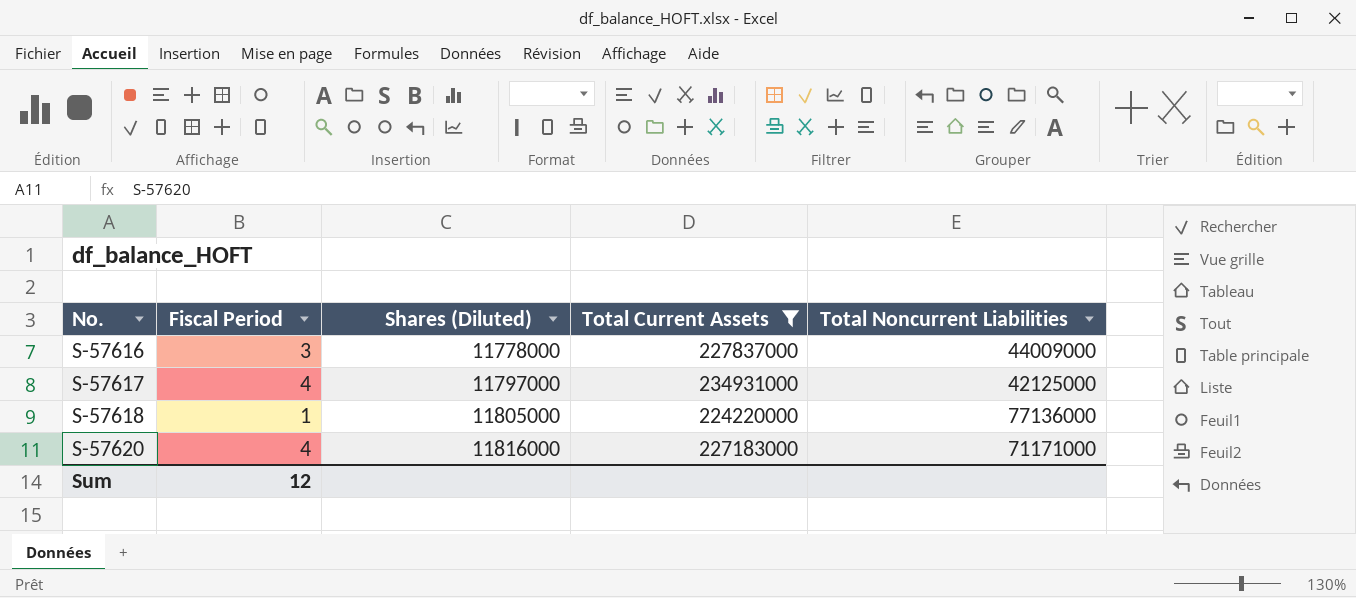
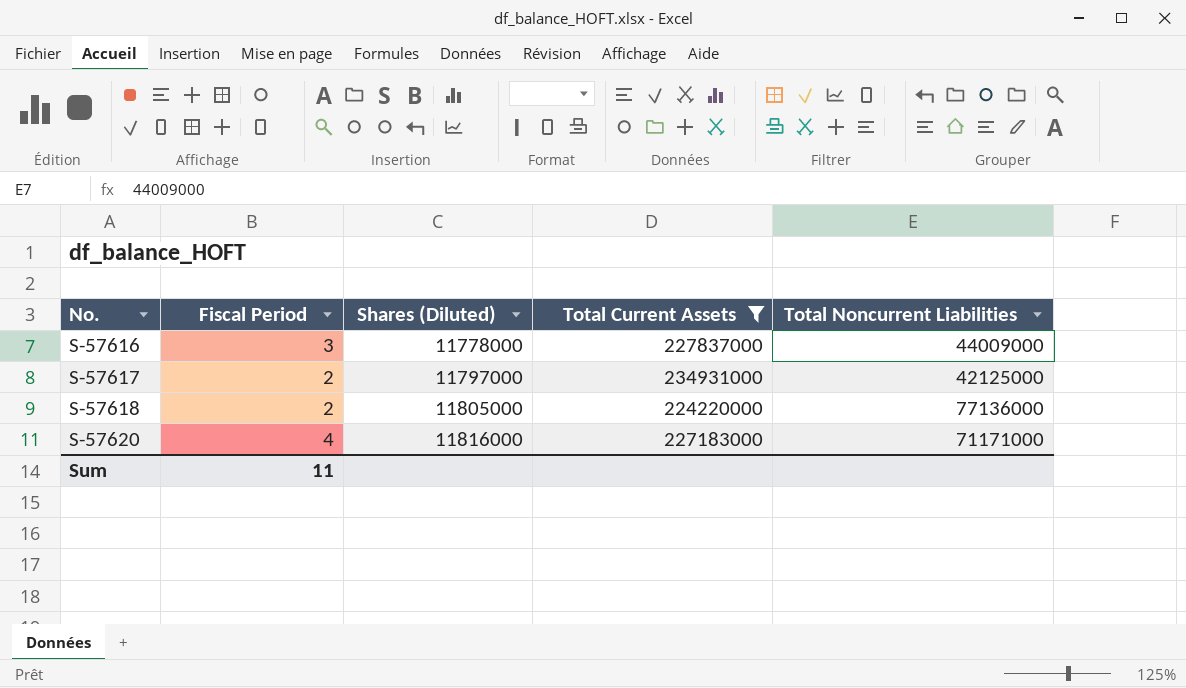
S-57617 | Fiscal Period: 4 -> 2
S-57618 | Fiscal Period: 1 -> 2
Sum | Fiscal Period: 12 -> 11

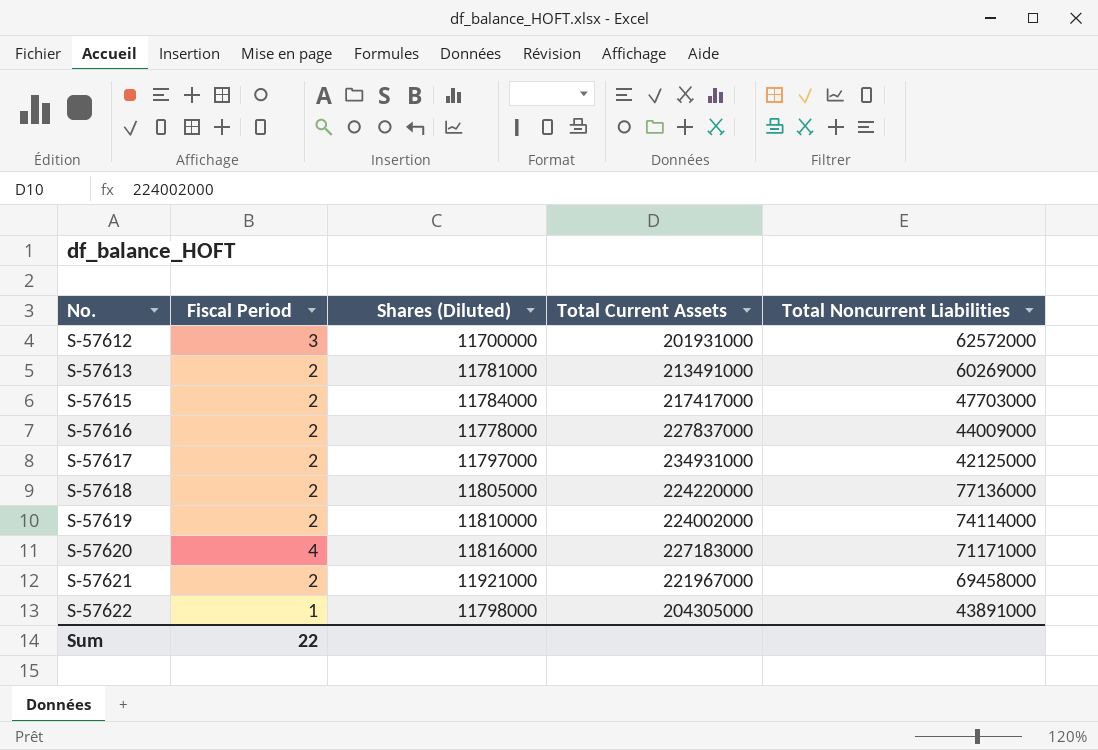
filter: Total Current Assets >= 224220000 -> none
S-57616 | Fiscal Period: 3 -> 2
Sum | Fiscal Period: 11 -> 22

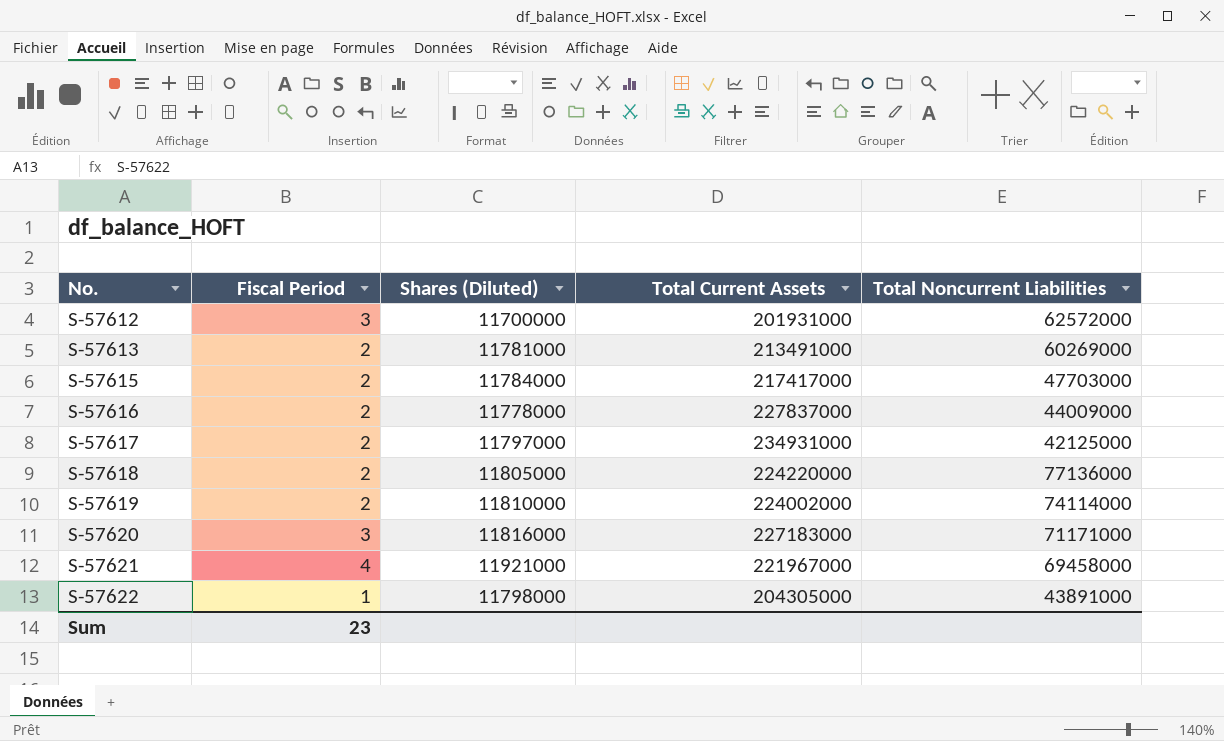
S-57620 | Fiscal Period: 4 -> 3
S-57621 | Fiscal Period: 2 -> 4
Sum | Fiscal Period: 22 -> 23

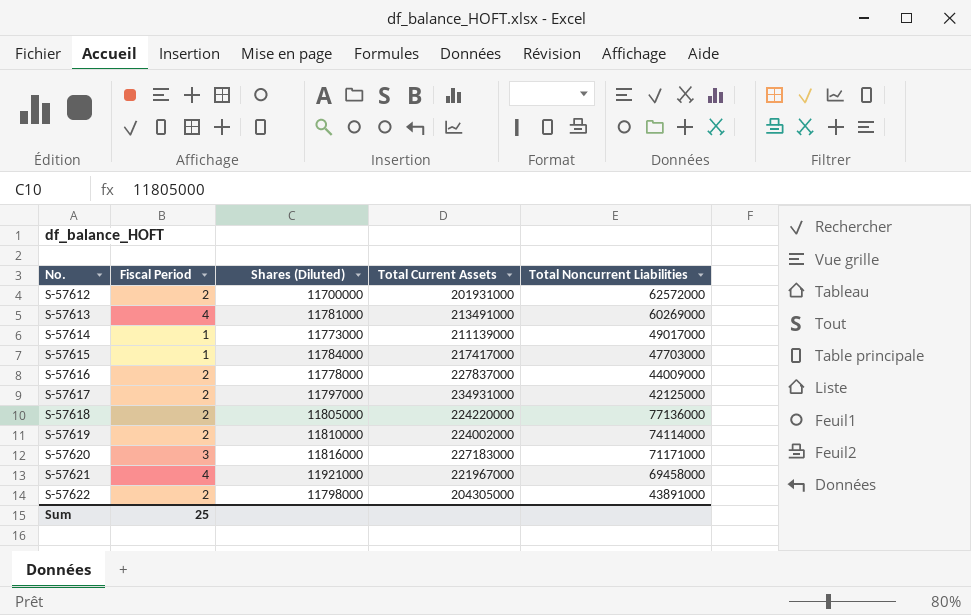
S-57612 | Fiscal Period: 3 -> 2
S-57613 | Fiscal Period: 2 -> 4
row S-57614: none -> 1 | 11773000 | 211139000 | 49017000
S-57615 | Fiscal Period: 2 -> 1
S-57622 | Fiscal Period: 1 -> 2
Sum | Fiscal Period: 23 -> 25

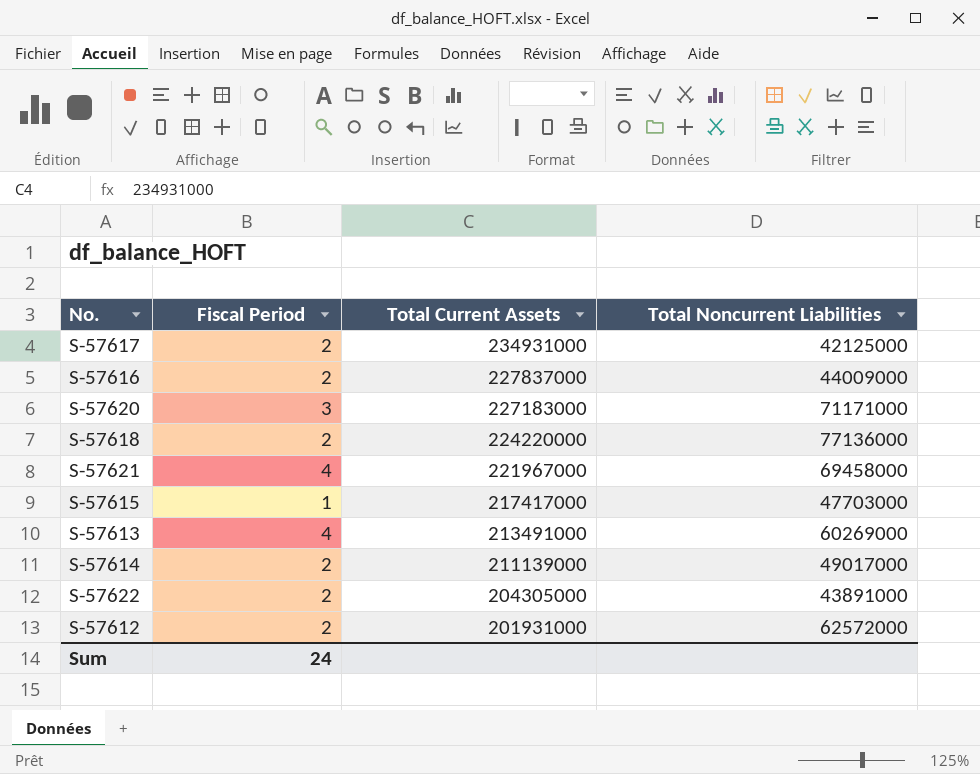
row order: No. ascending -> Total Current Assets descending
column Shares (Diluted) | position: 3 -> none
row S-57619: 2 | 11810000 | 224002000 | 74114000 -> none
S-57614 | Fiscal Period: 1 -> 2
Sum | Fiscal Period: 25 -> 24

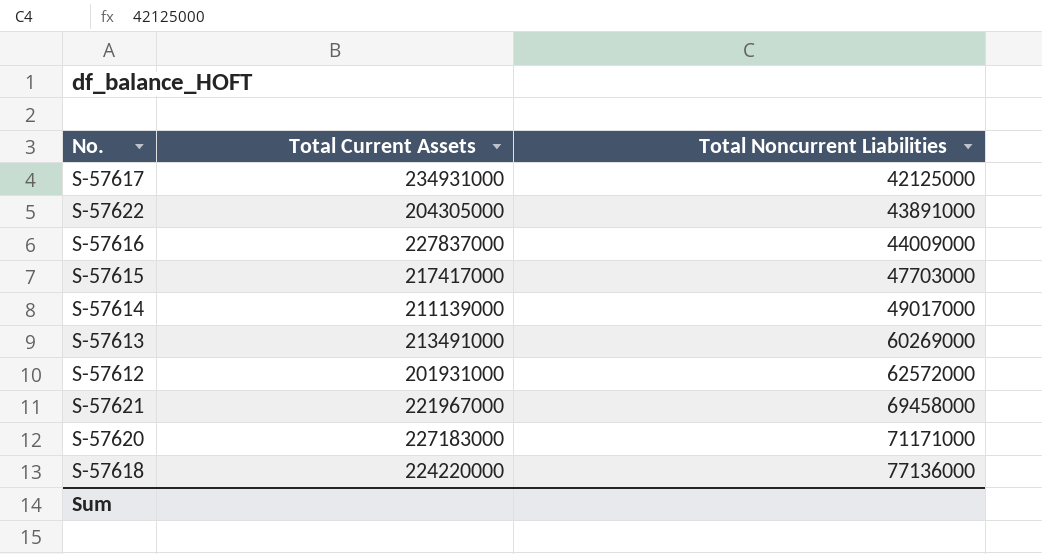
row order: Total Current Assets descending -> Total Noncurrent Liabilities ascending
column Fiscal Period | position: 2 -> none

